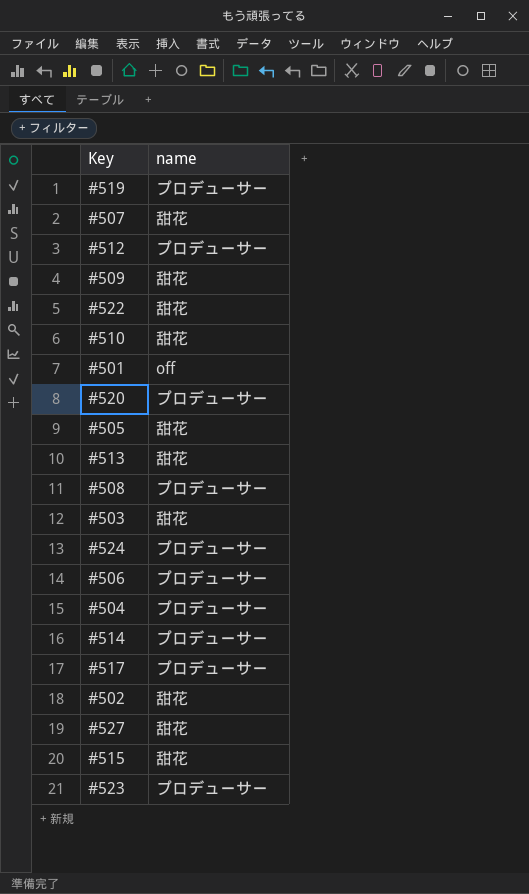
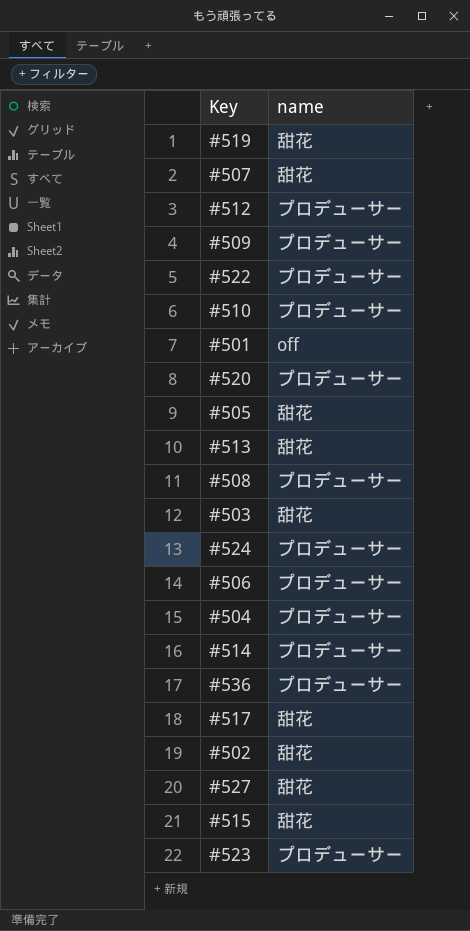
#519 | name: プロデューサー -> 甜花
#509 | name: 甜花 -> プロデューサー
#522 | name: 甜花 -> プロデューサー
#510 | name: 甜花 -> プロデューサー
row #536: none -> プロデューサー
#517 | name: プロデューサー -> 甜花

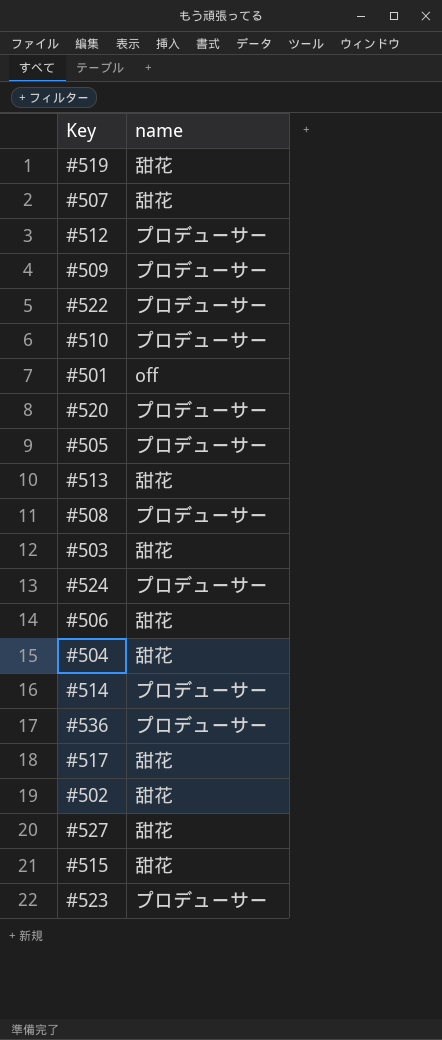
#505 | name: 甜花 -> プロデューサー
#506 | name: プロデューサー -> 甜花
#504 | name: プロデューサー -> 甜花

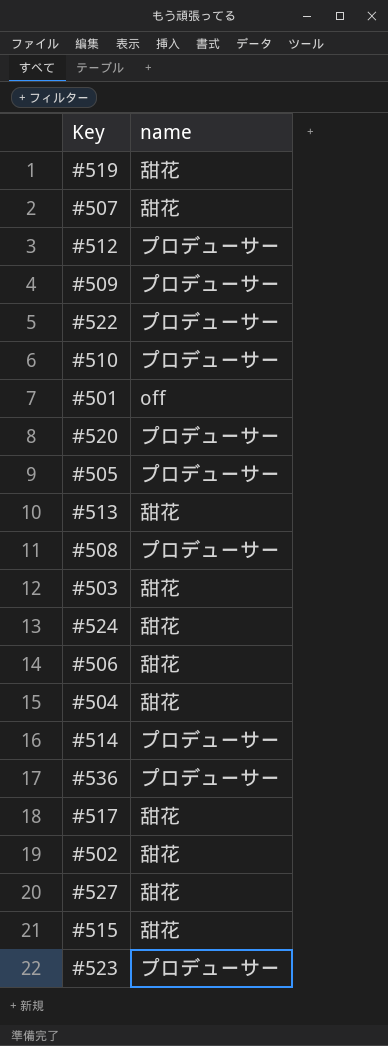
#524 | name: プロデューサー -> 甜花

